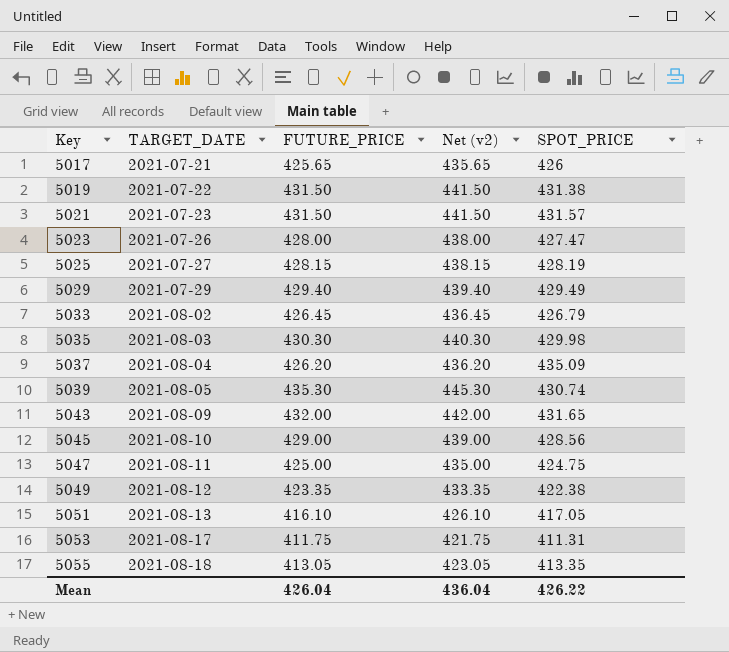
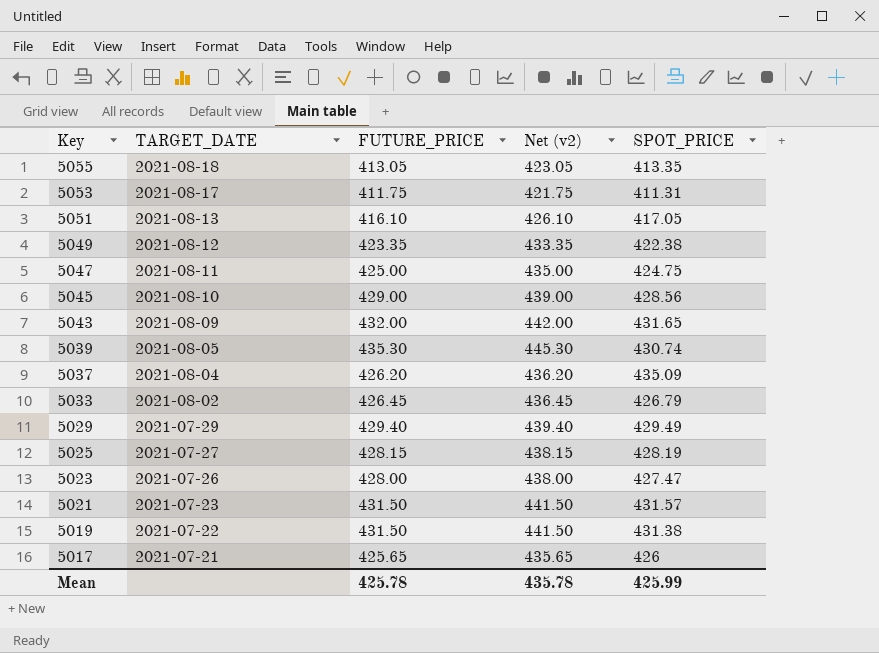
row order: Key ascending -> Key descending
row 5035: 2021-08-03 | 430.30 | 440.30 | 429.98 -> none
Mean | FUTURE_PRICE: 426.04 -> 425.78
Mean | Net (v2): 436.04 -> 435.78
Mean | SPOT_PRICE: 426.22 -> 425.99

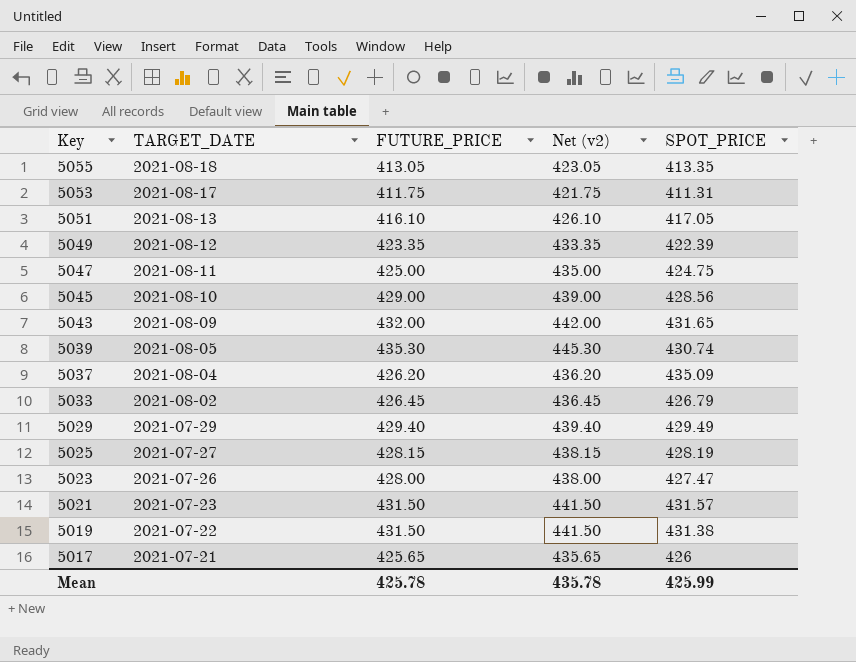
5049 | SPOT_PRICE: 422.38 -> 422.39

